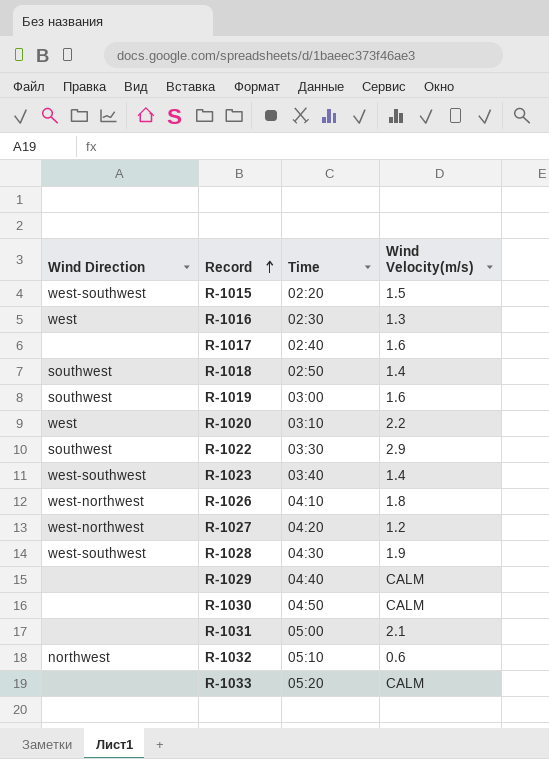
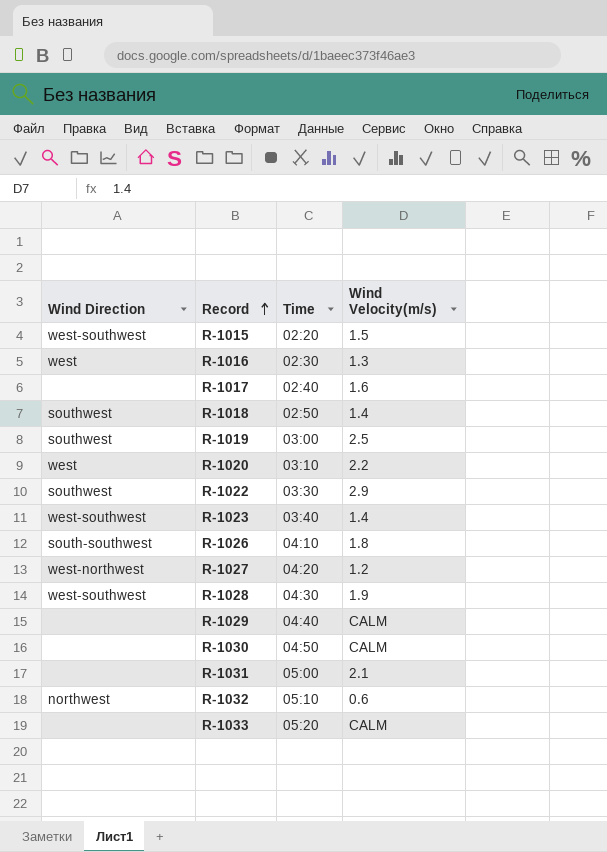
R-1019 | Wind Velocity(m/s): 1.6 -> 2.5
R-1026 | Wind Direction: west-northwest -> south-southwest

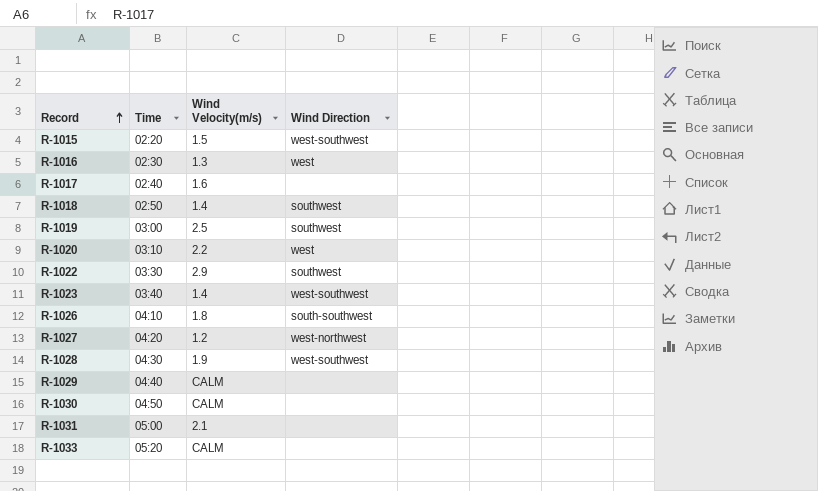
column Wind Direction | position: 1 -> 4
row R-1032: northwest | 05:10 | 0.6 -> none

